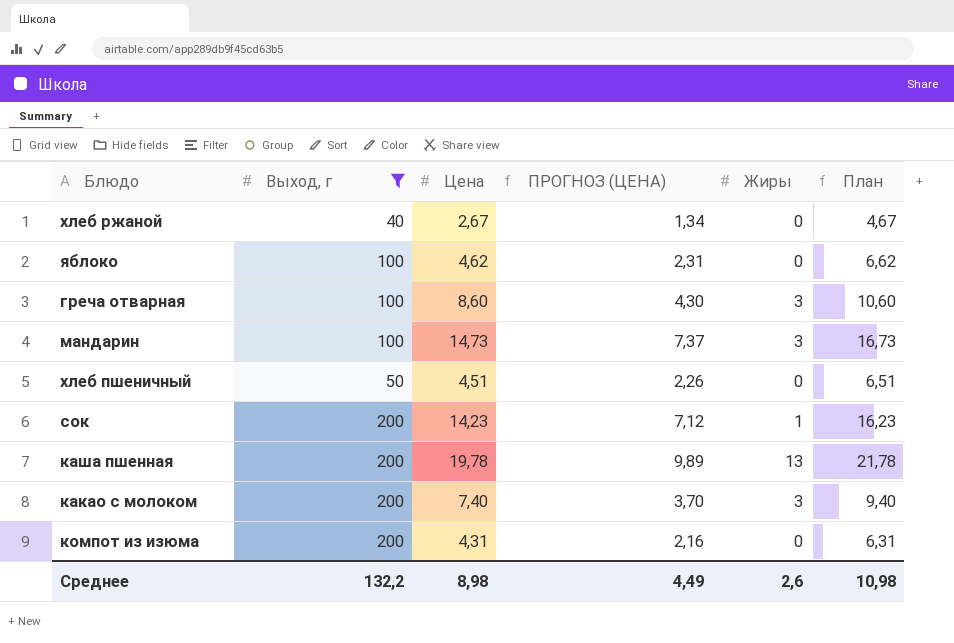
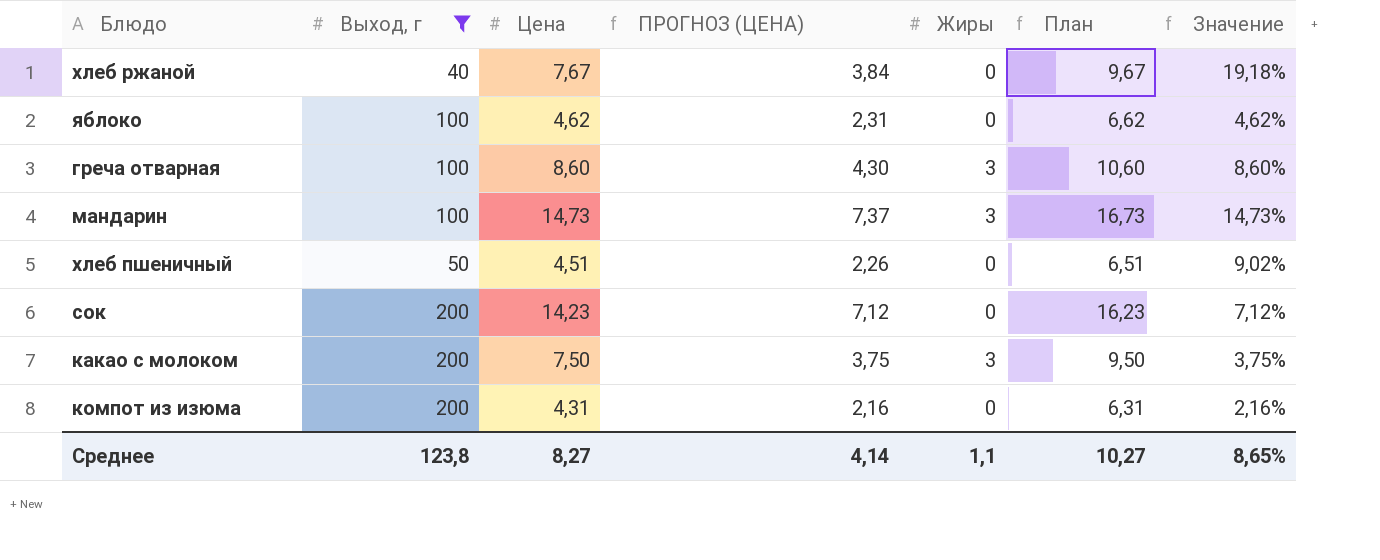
column Значение | formula: none -> [Цена] / [Выход, г]
row каша пшенная: 200 | 19,78 | 9,89 | 13 | 21,78 -> none
хлеб ржаной | Цена: 2,67 -> 7,67
хлеб ржаной | ПРОГНОЗ (ЦЕНА): 1,34 -> 3,84
хлеб ржаной | План: 4,67 -> 9,67
сок | Жиры: 1 -> 0
какао с молоком | Цена: 7,40 -> 7,50
какао с молоком | ПРОГНОЗ (ЦЕНА): 3,70 -> 3,75
какао с молоком | План: 9,40 -> 9,50
Среднее | Выход, г: 132,2 -> 123,8
Среднее | Цена: 8,98 -> 8,27
Среднее | ПРОГНОЗ (ЦЕНА): 4,49 -> 4,14
Среднее | Жиры: 2,6 -> 1,1
Среднее | План: 10,98 -> 10,27

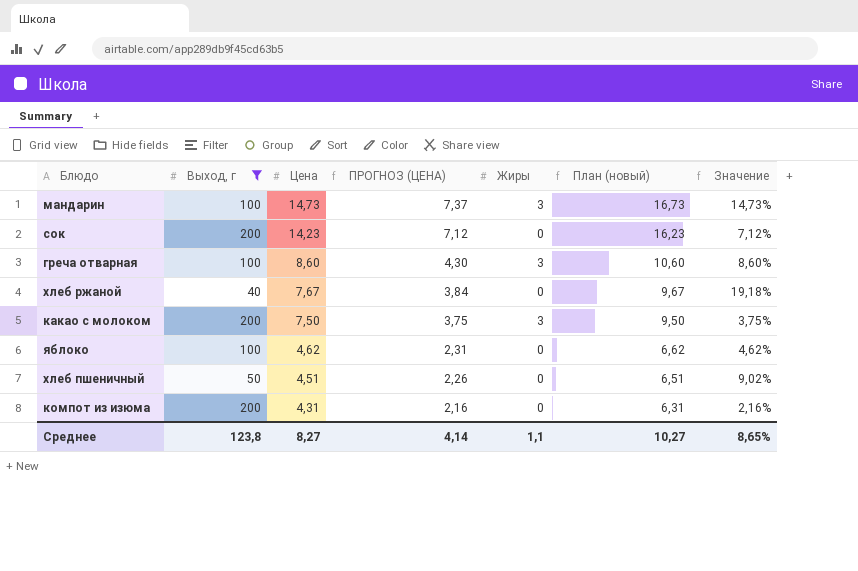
row order: none -> Цена descending
column name: План -> План (новый)

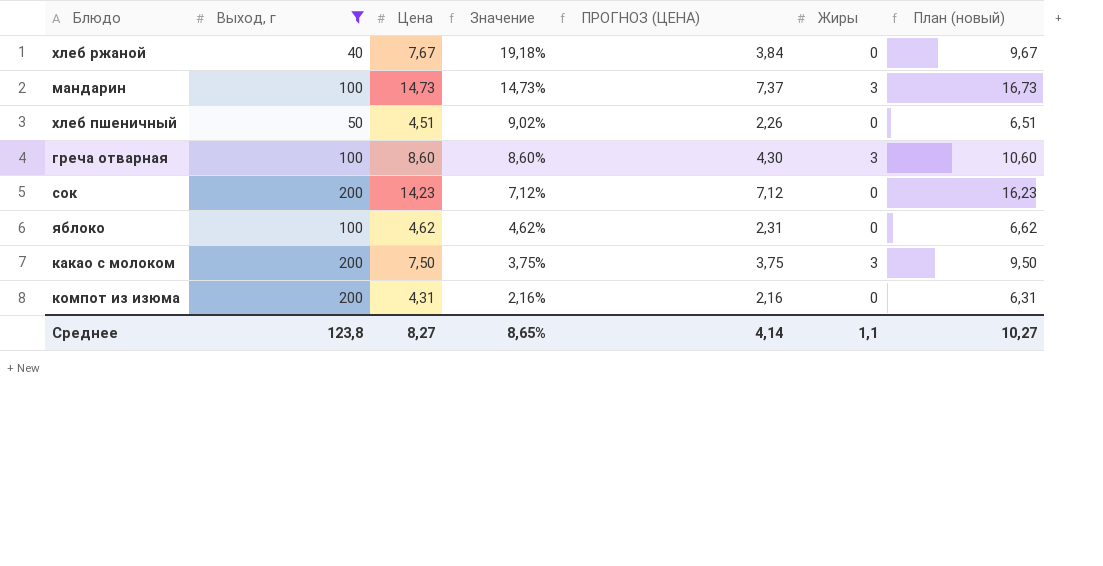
row order: Цена descending -> Значение descending
column Значение | position: 7 -> 4

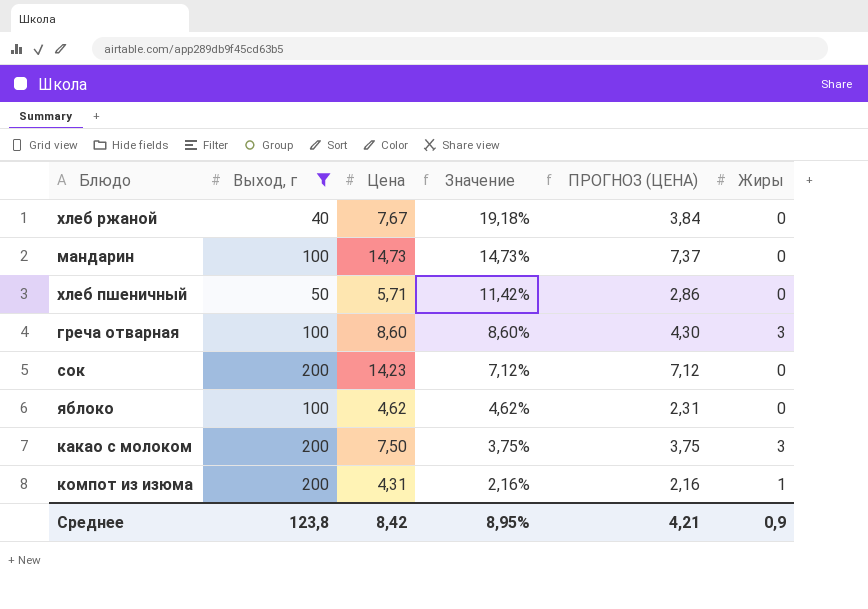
column План (новый) | formula: [Цена] + 2 -> none
мандарин | Жиры: 3 -> 0
хлеб пшеничный | Цена: 4,51 -> 5,71
хлеб пшеничный | Значение: 9,02% -> 11,42%
хлеб пшеничный | ПРОГНОЗ (ЦЕНА): 2,26 -> 2,86
компот из изюма | Жиры: 0 -> 1
Среднее | Цена: 8,27 -> 8,42
Среднее | Значение: 8,65% -> 8,95%
Среднее | ПРОГНОЗ (ЦЕНА): 4,14 -> 4,21
Среднее | Жиры: 1,1 -> 0,9

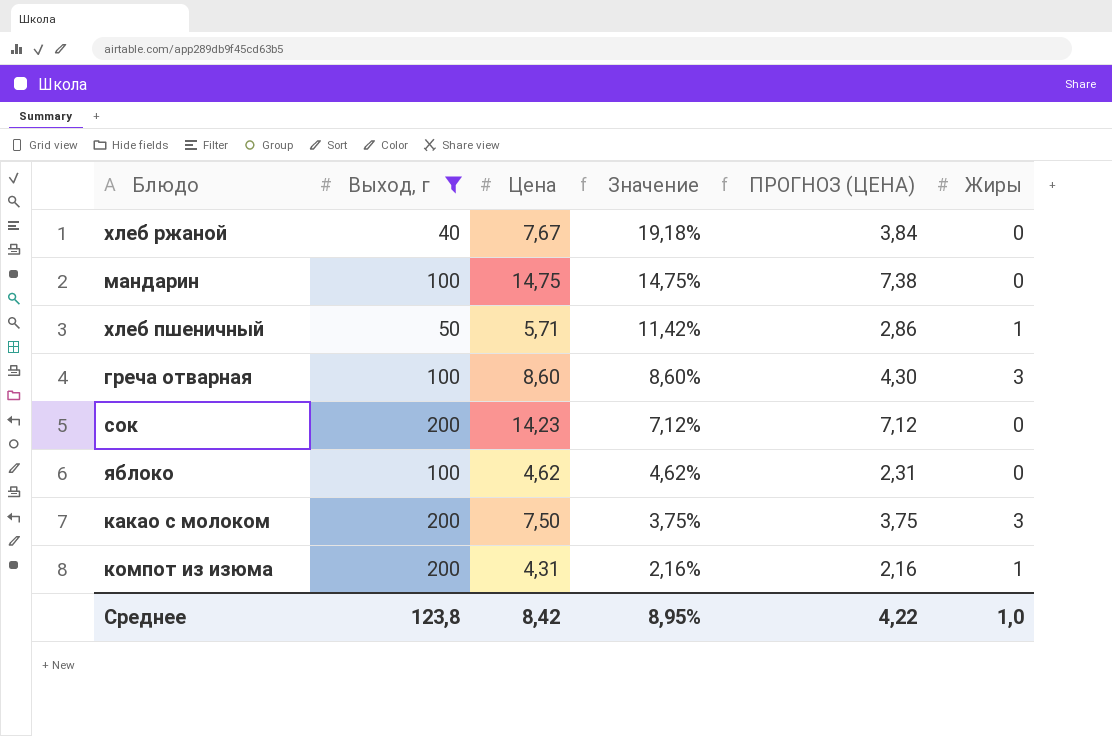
мандарин | Цена: 14,73 -> 14,75
мандарин | Значение: 14,73% -> 14,75%
мандарин | ПРОГНОЗ (ЦЕНА): 7,37 -> 7,38
хлеб пшеничный | Жиры: 0 -> 1
Среднее | ПРОГНОЗ (ЦЕНА): 4,21 -> 4,22
Среднее | Жиры: 0,9 -> 1,0

